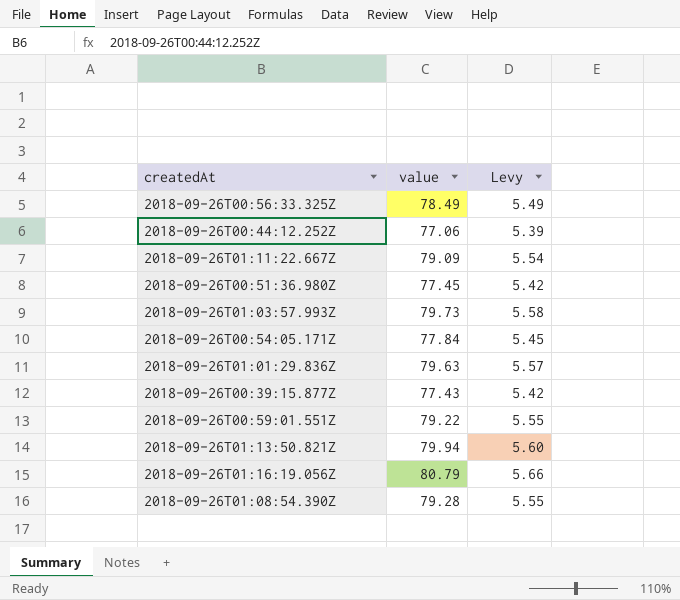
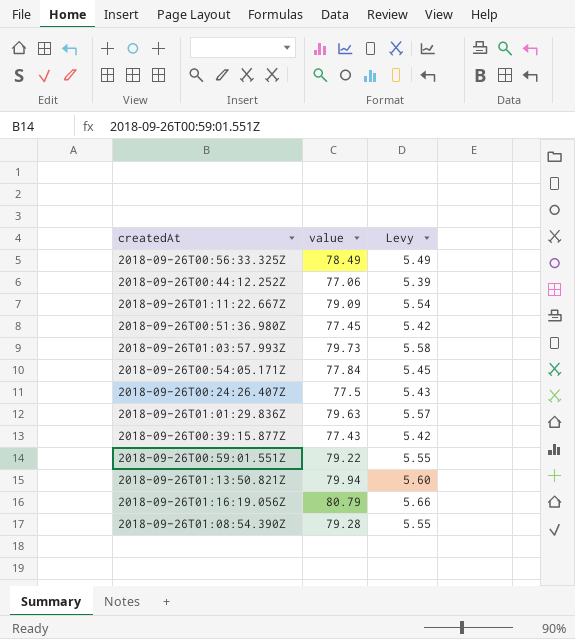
row 2018-09-26T00:24:26.407Z: none -> 77.5 | 5.43

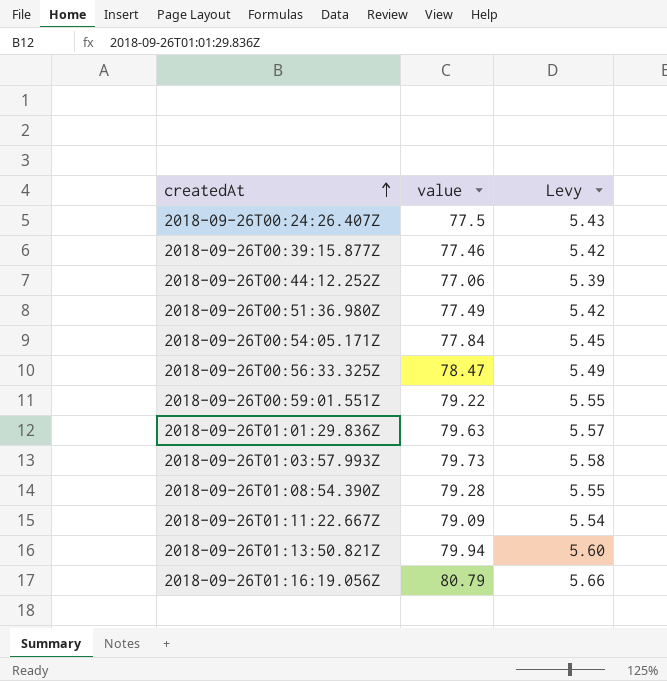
row order: none -> createdAt ascending
2018-09-26T00:39:15.877Z | value: 77.43 -> 77.46
2018-09-26T00:51:36.980Z | value: 77.45 -> 77.49
2018-09-26T00:56:33.325Z | value: 78.49 -> 78.47

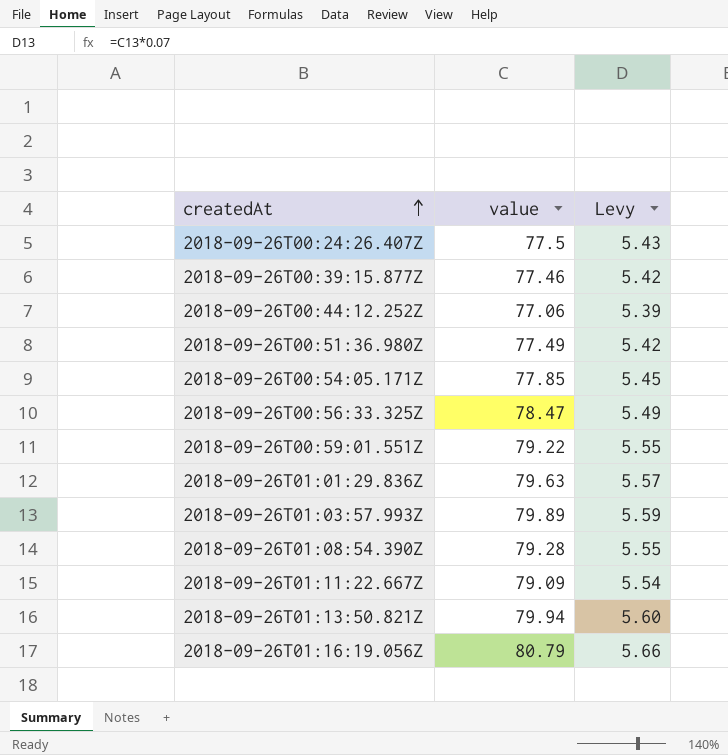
2018-09-26T00:54:05.171Z | value: 77.84 -> 77.85
2018-09-26T01:03:57.993Z | value: 79.73 -> 79.89
2018-09-26T01:03:57.993Z | Levy: 5.58 -> 5.59

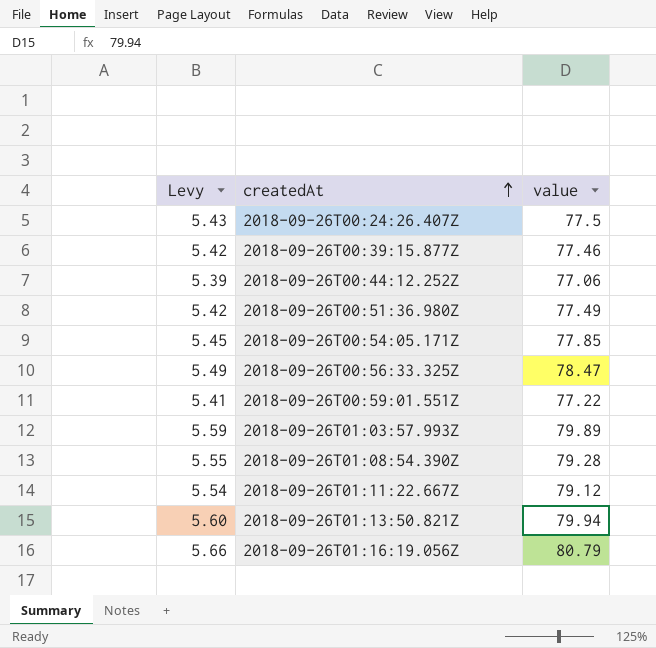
column Levy | position: 3 -> 1
row 2018-09-26T01:01:29.836Z: 79.63 | 5.57 -> none
2018-09-26T00:59:01.551Z | Levy: 5.55 -> 5.41
2018-09-26T00:59:01.551Z | value: 79.22 -> 77.22
2018-09-26T01:11:22.667Z | value: 79.09 -> 79.12

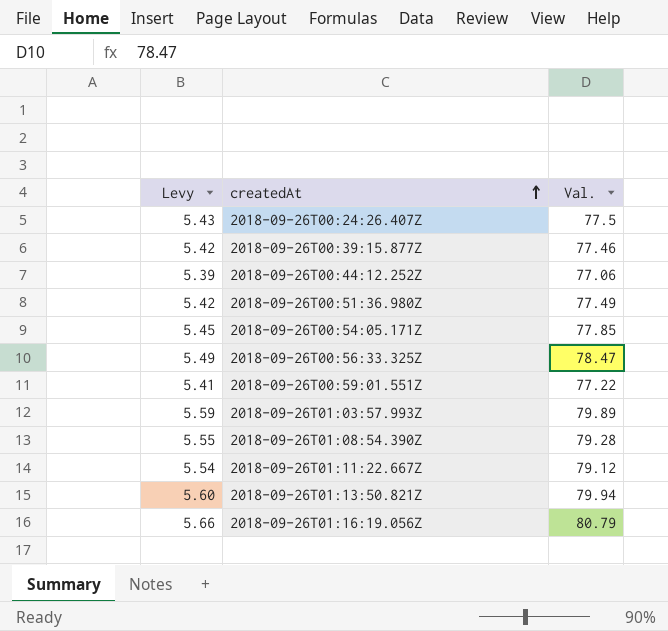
column name: value -> Val.

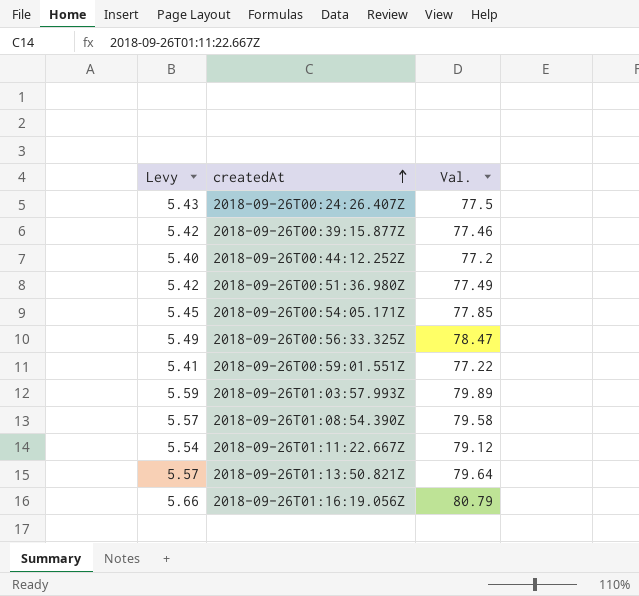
2018-09-26T00:44:12.252Z | Levy: 5.39 -> 5.40
2018-09-26T00:44:12.252Z | Val.: 77.06 -> 77.2
2018-09-26T01:08:54.390Z | Levy: 5.55 -> 5.57
2018-09-26T01:08:54.390Z | Val.: 79.28 -> 79.58
2018-09-26T01:13:50.821Z | Levy: 5.60 -> 5.57
2018-09-26T01:13:50.821Z | Val.: 79.94 -> 79.64

